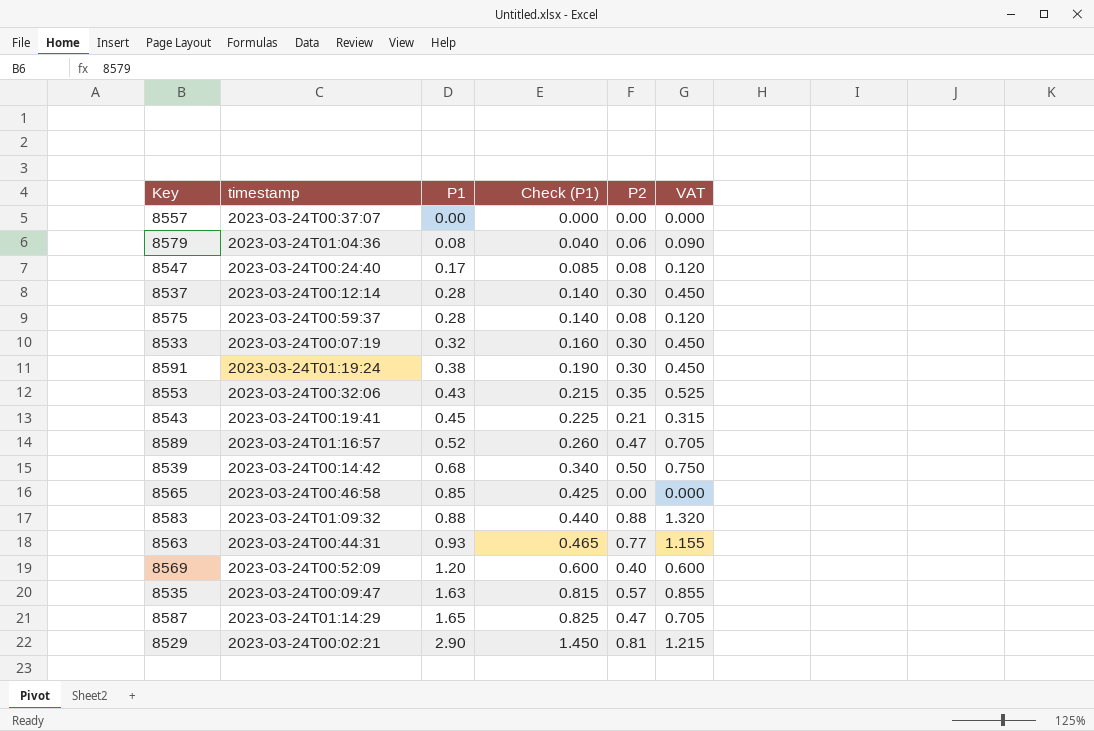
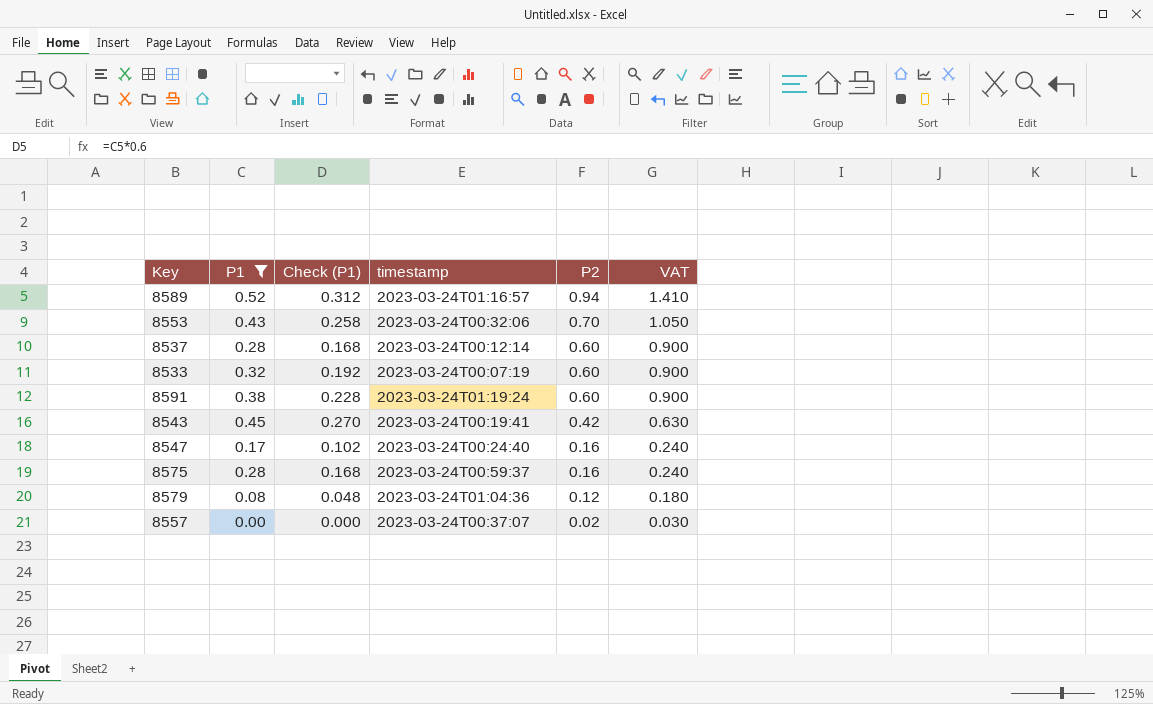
filter: none -> P1 <= 0.52
row order: P1 ascending -> P2 descending
column Check (P1) | formula: [P1] * 0.5 -> [P1] * 0.6
column timestamp | position: 2 -> 4
8589 | P2: 0.47 -> 0.94
8589 | VAT: 0.705 -> 1.410
8553 | P2: 0.35 -> 0.70
8553 | VAT: 0.525 -> 1.050
8537 | P2: 0.30 -> 0.60
8537 | VAT: 0.450 -> 0.900
8533 | P2: 0.30 -> 0.60
8533 | VAT: 0.450 -> 0.900
8591 | P2: 0.30 -> 0.60
8591 | VAT: 0.450 -> 0.900
8543 | P2: 0.21 -> 0.42
8543 | VAT: 0.315 -> 0.630
8547 | P2: 0.08 -> 0.16
8547 | VAT: 0.120 -> 0.240
8575 | P2: 0.08 -> 0.16
8575 | VAT: 0.120 -> 0.240
8579 | P2: 0.06 -> 0.12
8579 | VAT: 0.090 -> 0.180
8557 | P2: 0.00 -> 0.02
8557 | VAT: 0.000 -> 0.030

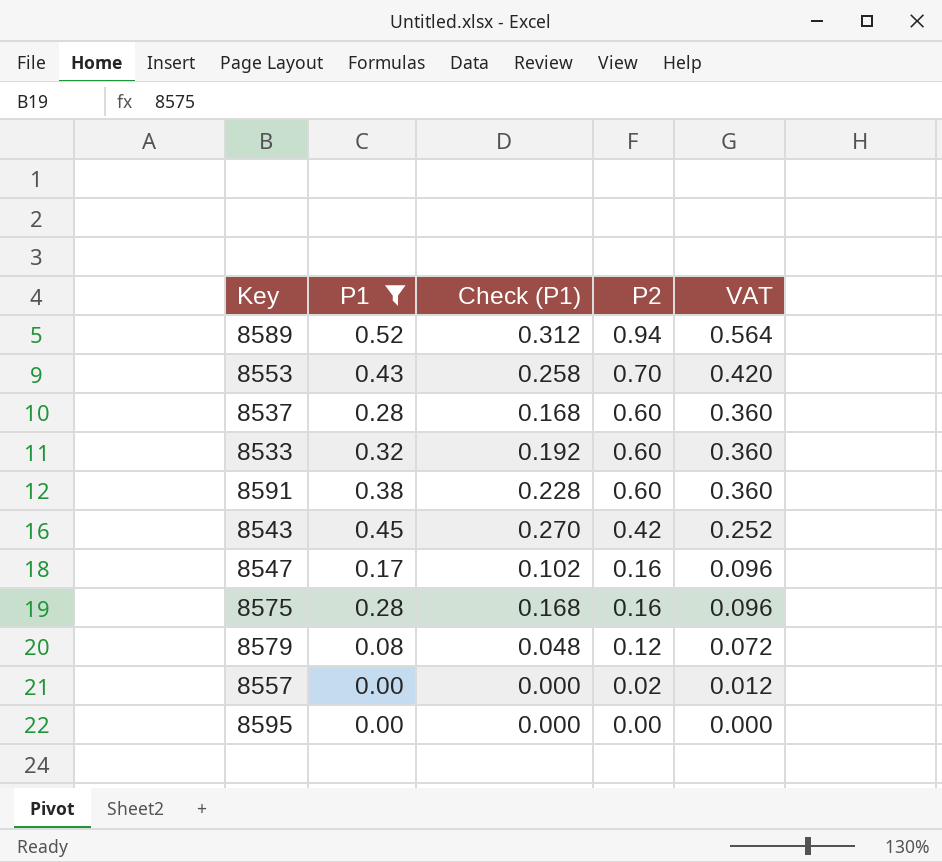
column timestamp | position: 4 -> none
column VAT | formula: [P2] * 1.5 -> [P2] * 0.6
row 8595: none -> 0.00 | 0.000 | 0.00 | 0.000

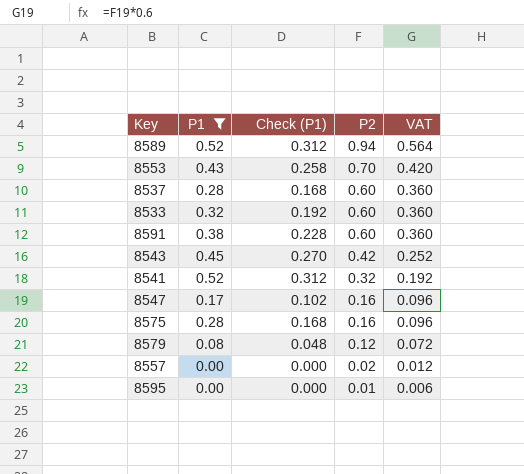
row 8541: none -> 0.52 | 0.312 | 0.32 | 0.192
8595 | P2: 0.00 -> 0.01
8595 | VAT: 0.000 -> 0.006

